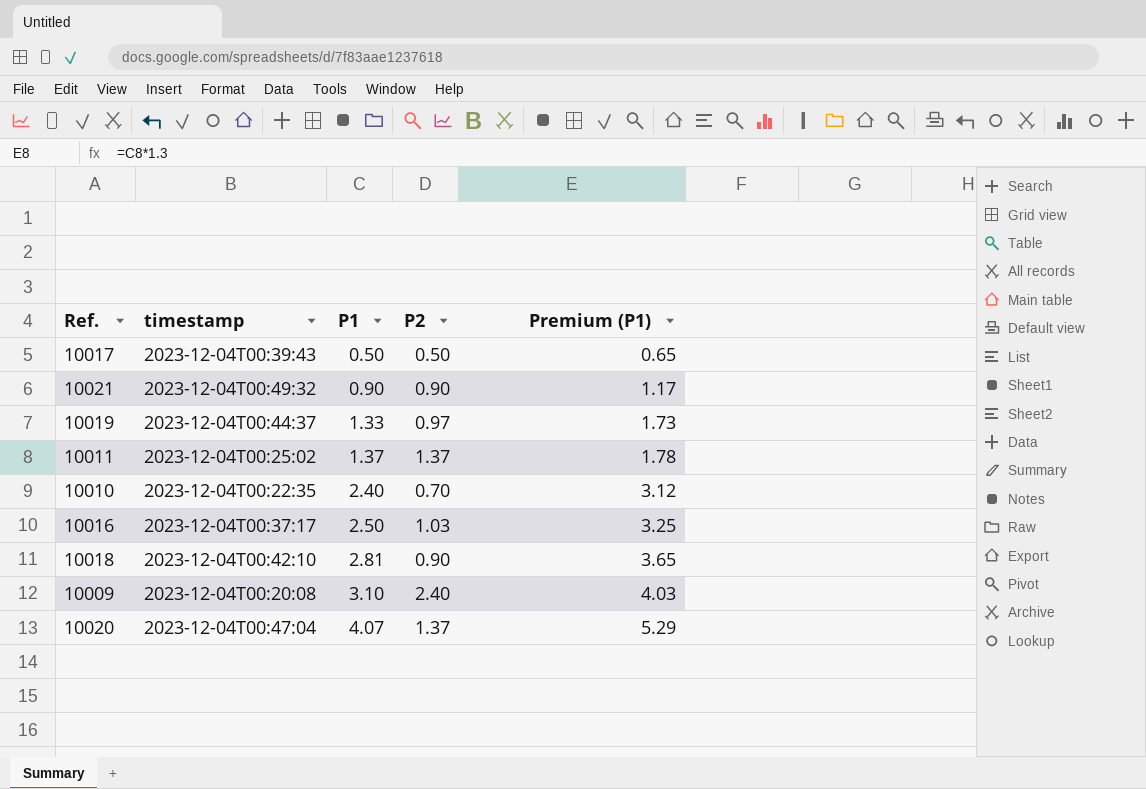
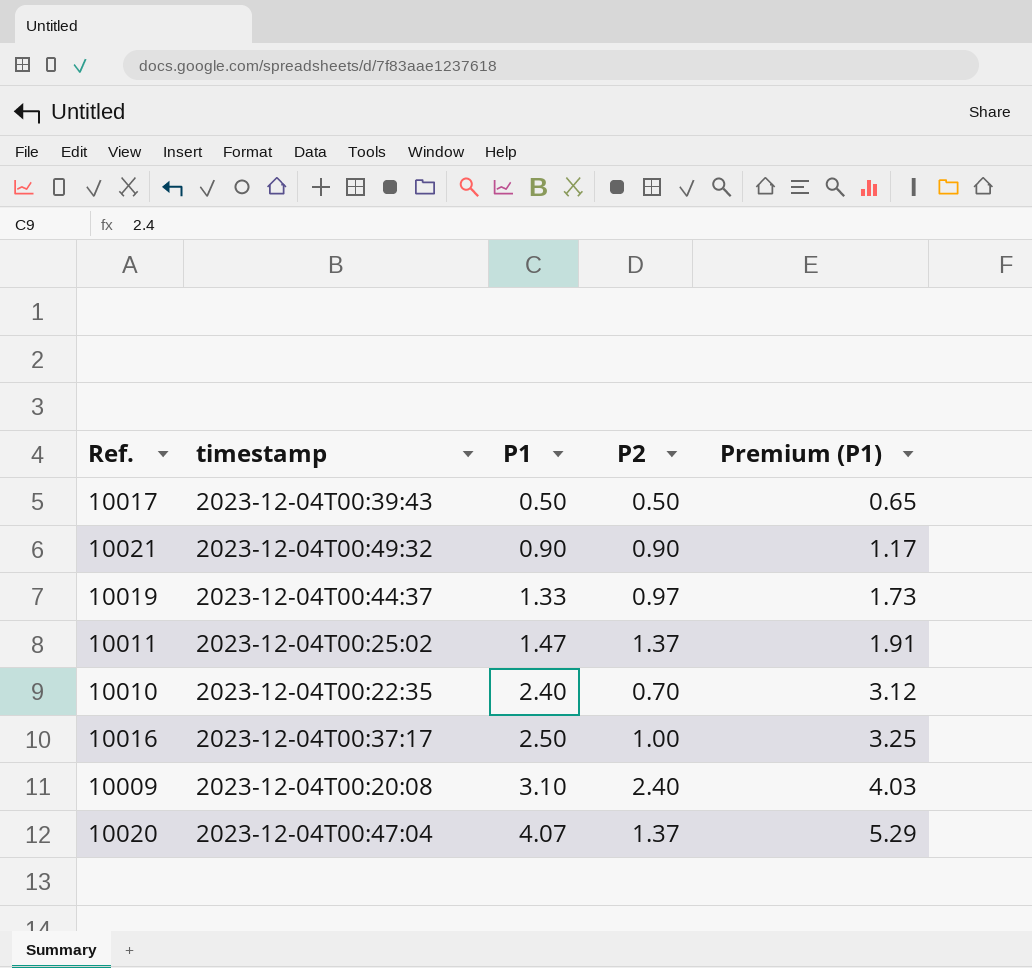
row 10018: 2023-12-04T00:42:10 | 2.81 | 0.90 | 3.65 -> none
10011 | P1: 1.37 -> 1.47
10011 | Premium (P1): 1.78 -> 1.91
10016 | P2: 1.03 -> 1.00

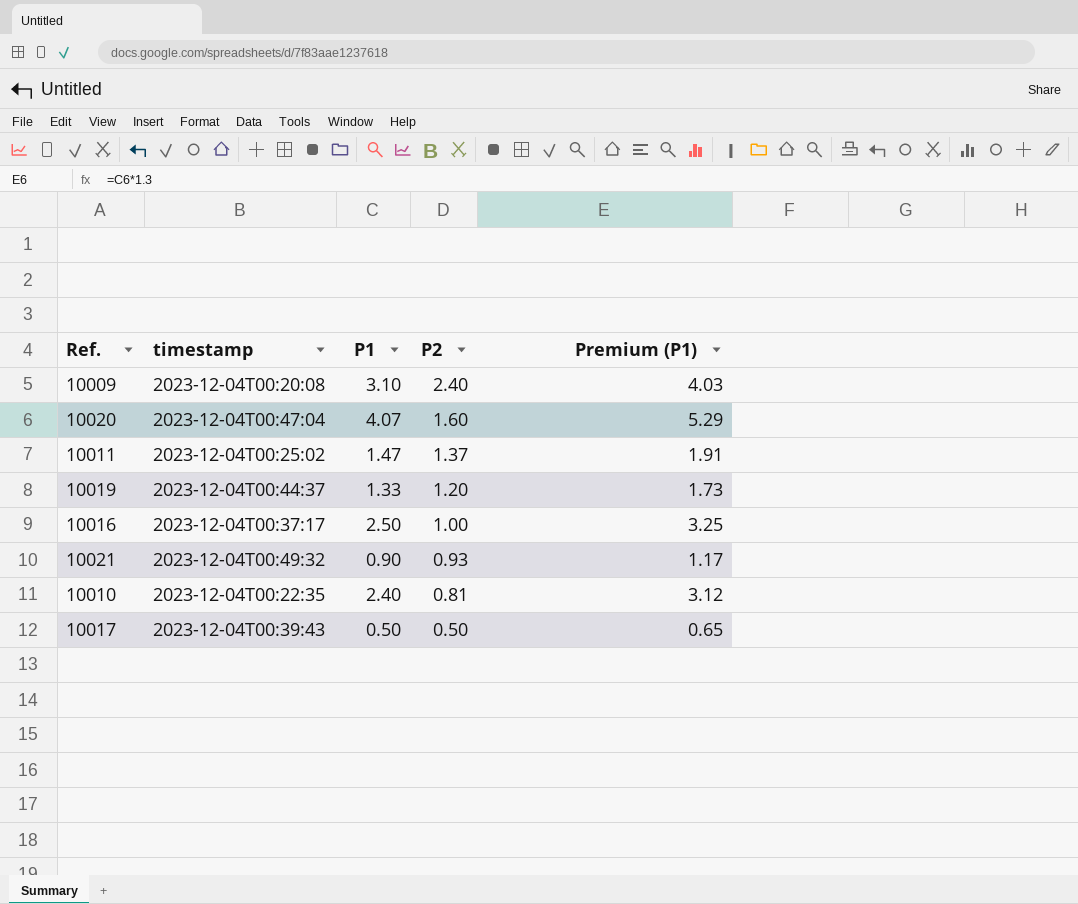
row order: P1 ascending -> P2 descending
10020 | P2: 1.37 -> 1.60
10019 | P2: 0.97 -> 1.20
10021 | P2: 0.90 -> 0.93
10010 | P2: 0.70 -> 0.81

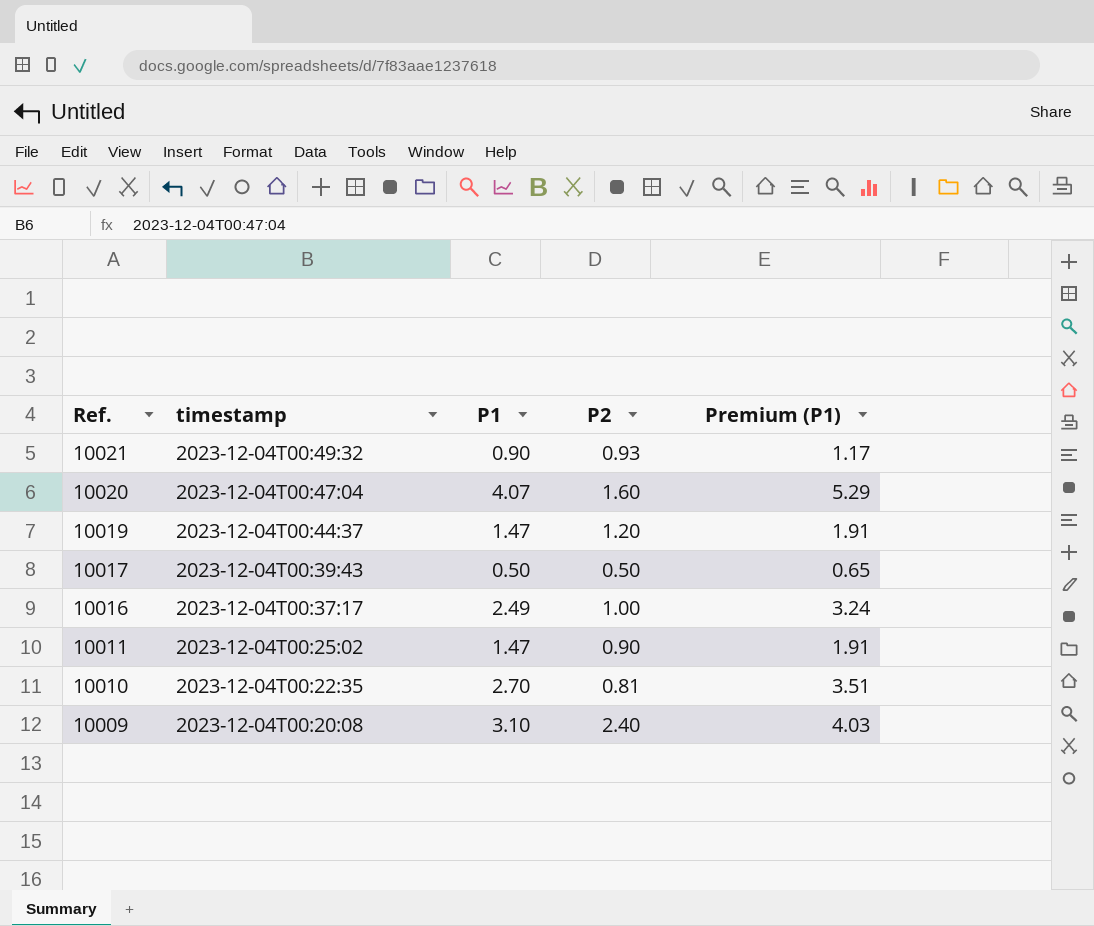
row order: P2 descending -> Ref. descending
10019 | P1: 1.33 -> 1.47
10019 | Premium (P1): 1.73 -> 1.91
10016 | P1: 2.50 -> 2.49
10016 | Premium (P1): 3.25 -> 3.24
10011 | P2: 1.37 -> 0.90
10010 | P1: 2.40 -> 2.70
10010 | Premium (P1): 3.12 -> 3.51

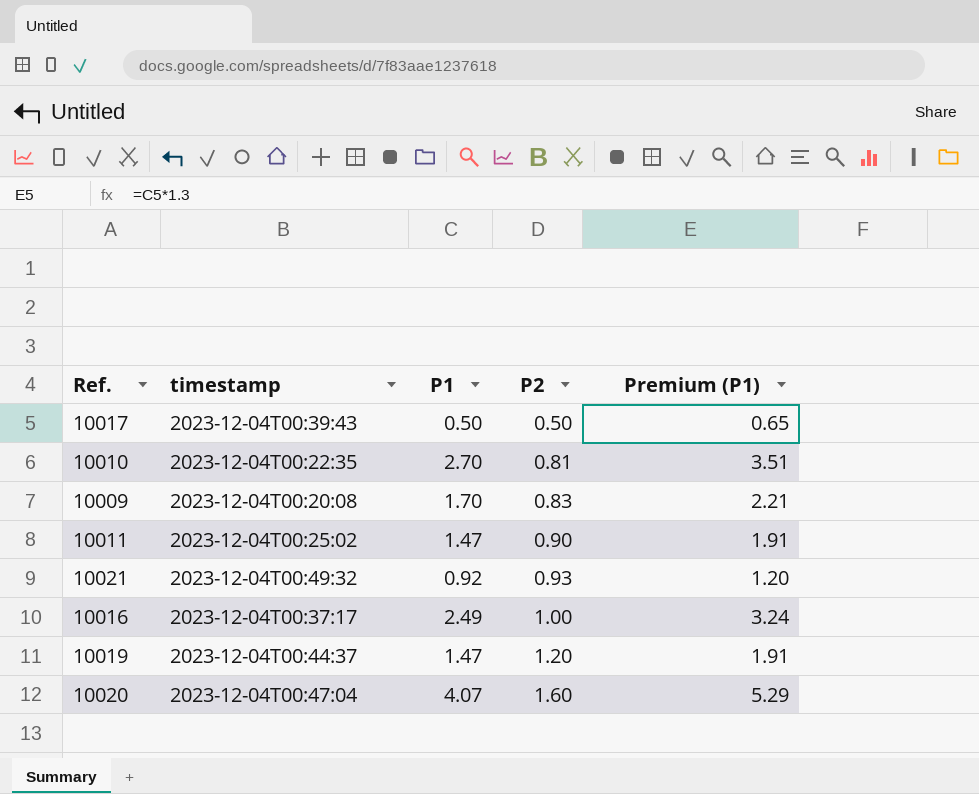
row order: Ref. descending -> P2 ascending
10009 | P1: 3.10 -> 1.70
10009 | P2: 2.40 -> 0.83
10009 | Premium (P1): 4.03 -> 2.21
10021 | P1: 0.90 -> 0.92
10021 | Premium (P1): 1.17 -> 1.20

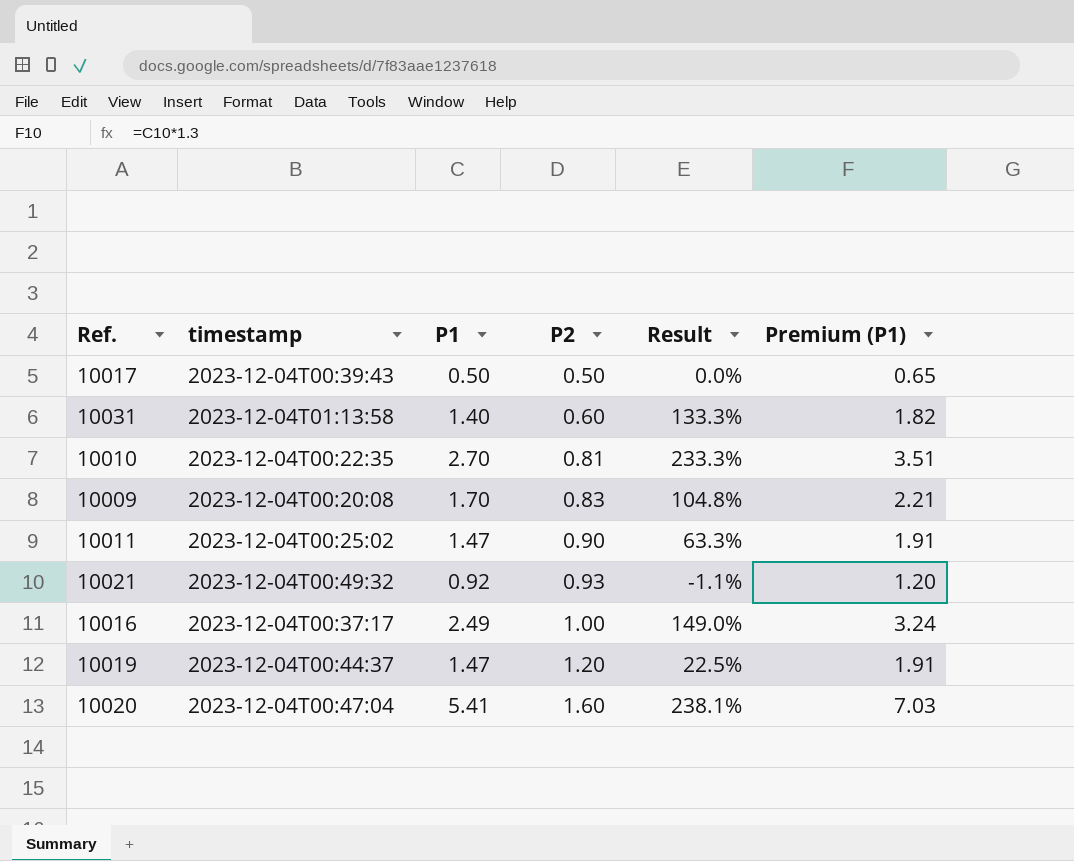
column Result | formula: none -> ([P1] - [P2]) / [P2]
row 10031: none -> 2023-12-04T01:13:58 | 1.40 | 0.60 | 133.3% | 1.82
10020 | P1: 4.07 -> 5.41
10020 | Premium (P1): 5.29 -> 7.03

